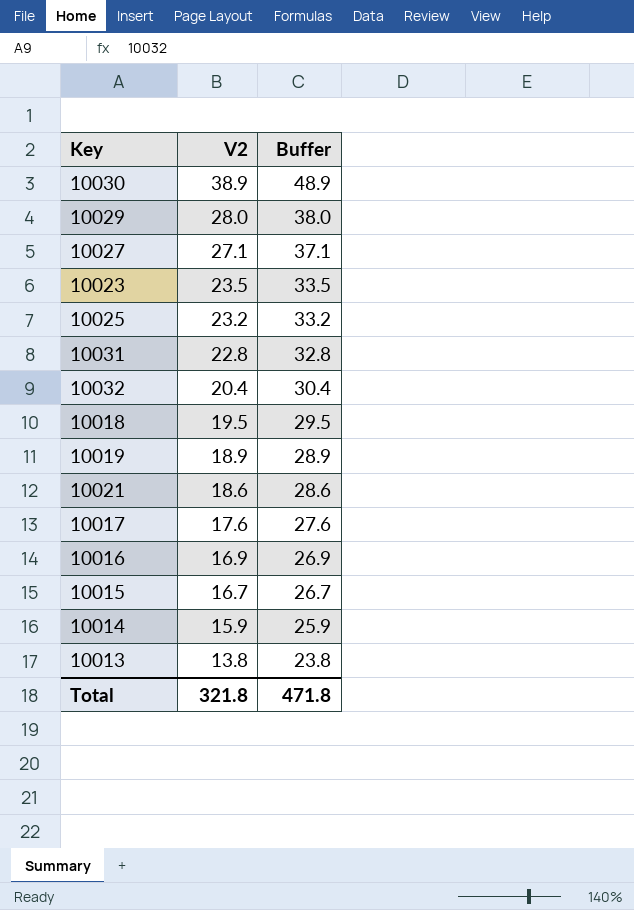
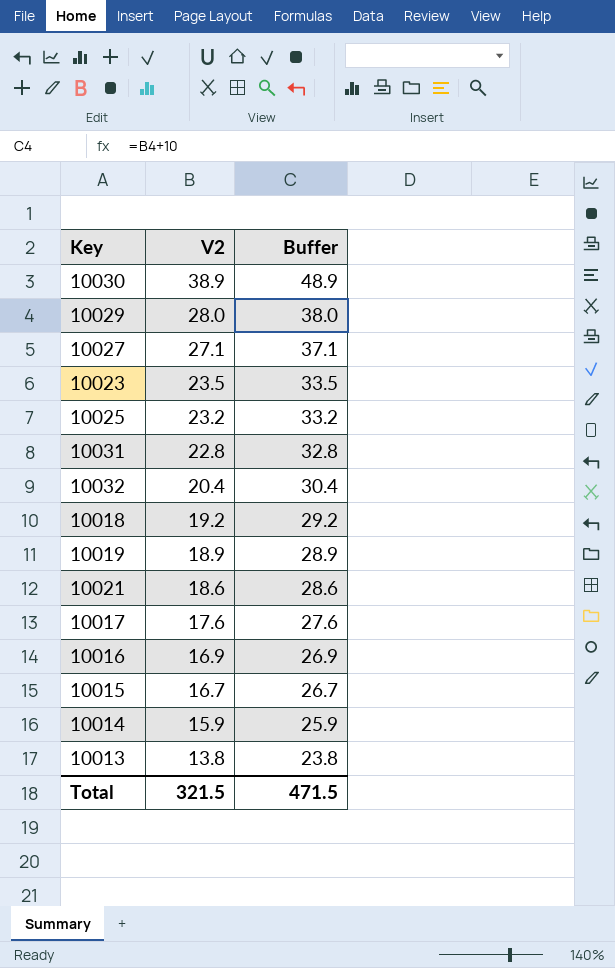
10018 | V2: 19.5 -> 19.2
10018 | Buffer: 29.5 -> 29.2
Total | V2: 321.8 -> 321.5
Total | Buffer: 471.8 -> 471.5

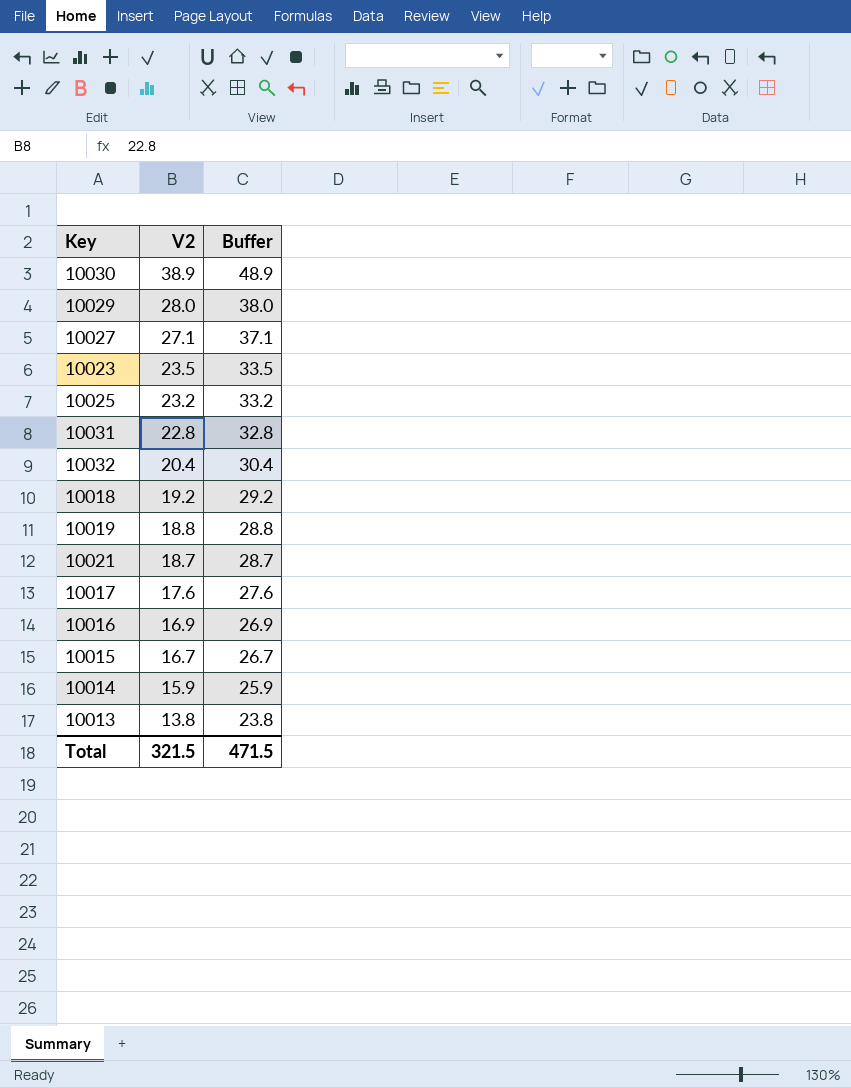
10019 | V2: 18.9 -> 18.8
10019 | Buffer: 28.9 -> 28.8
10021 | V2: 18.6 -> 18.7
10021 | Buffer: 28.6 -> 28.7

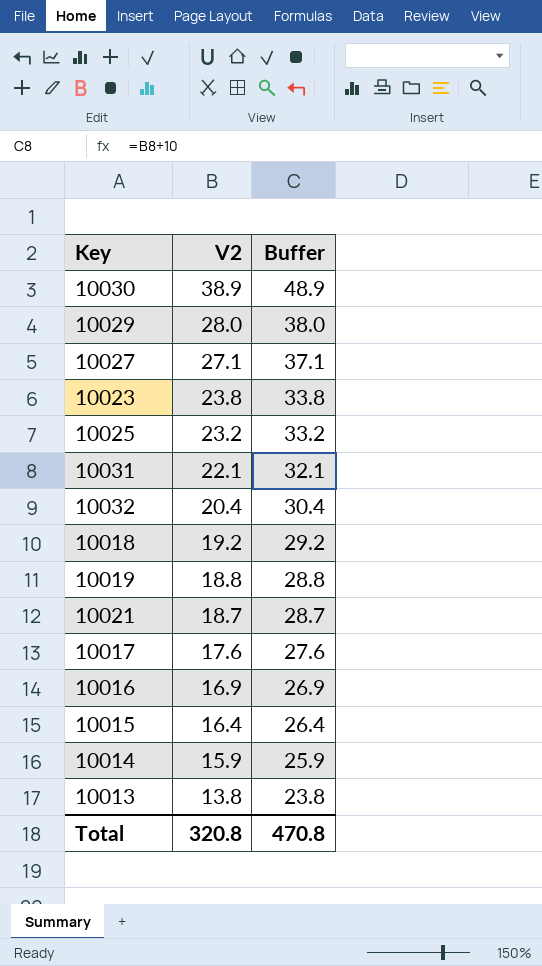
10023 | V2: 23.5 -> 23.8
10023 | Buffer: 33.5 -> 33.8
10031 | V2: 22.8 -> 22.1
10031 | Buffer: 32.8 -> 32.1
10015 | V2: 16.7 -> 16.4
10015 | Buffer: 26.7 -> 26.4
Total | V2: 321.5 -> 320.8
Total | Buffer: 471.5 -> 470.8

